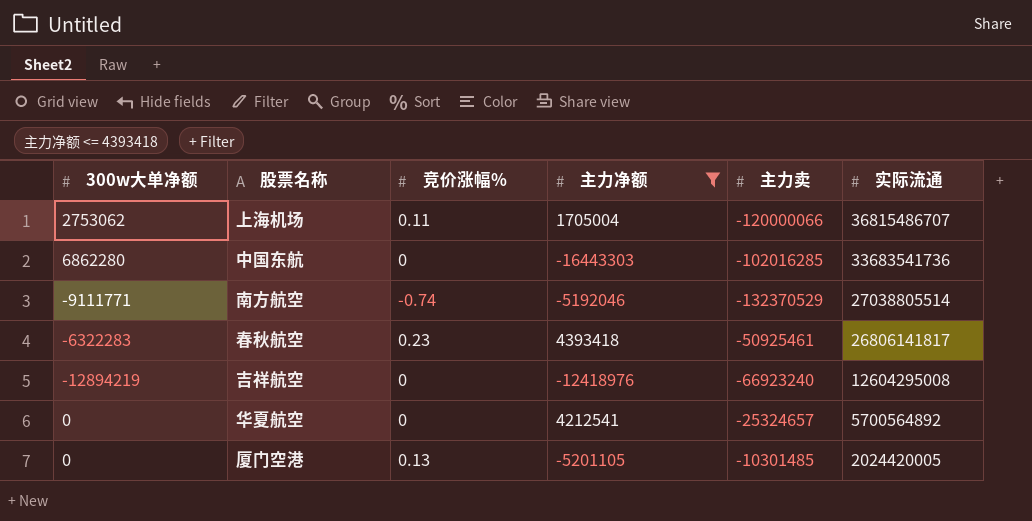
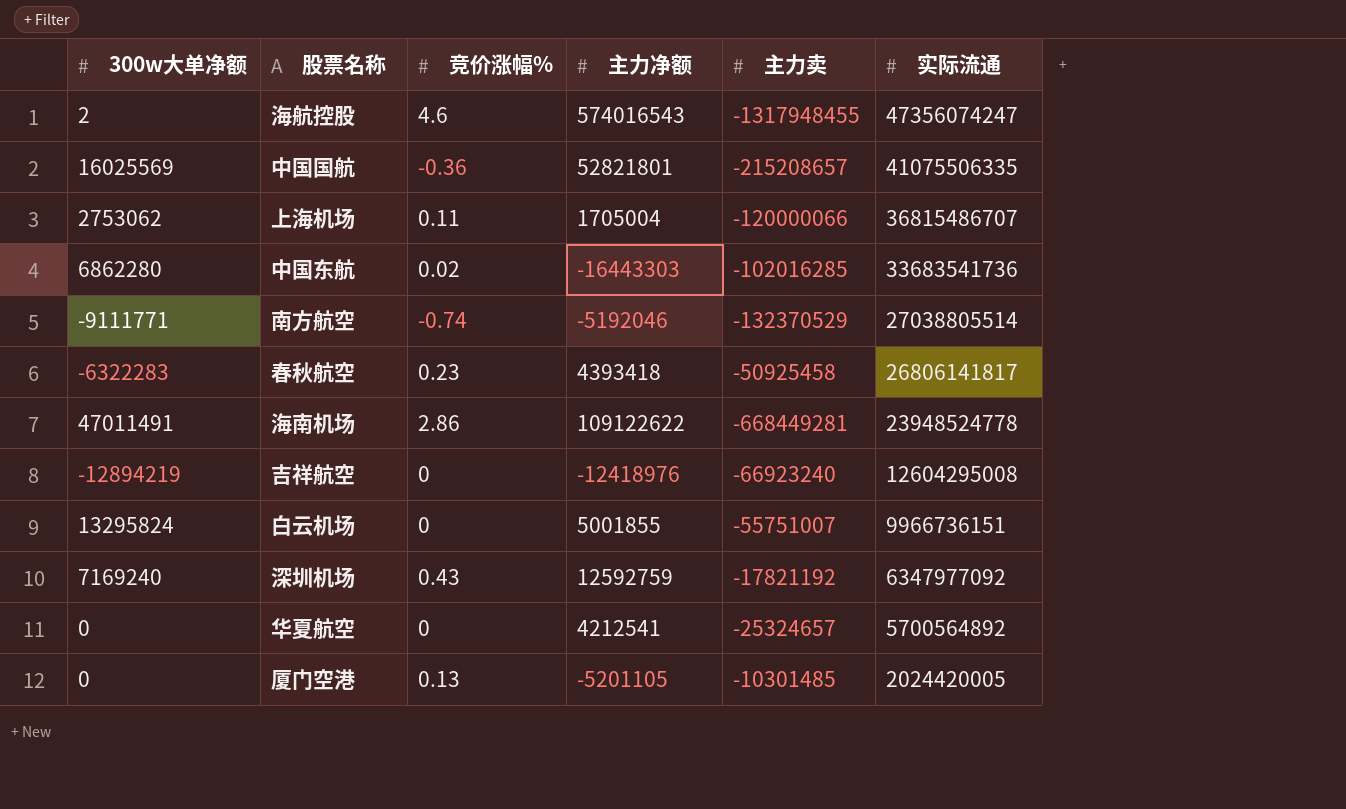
filter: 主力净额 <= 4393418 -> none
中国东航 | 竞价涨幅%: 0 -> 0.02
春秋航空 | 主力卖: -50925461 -> -50925458

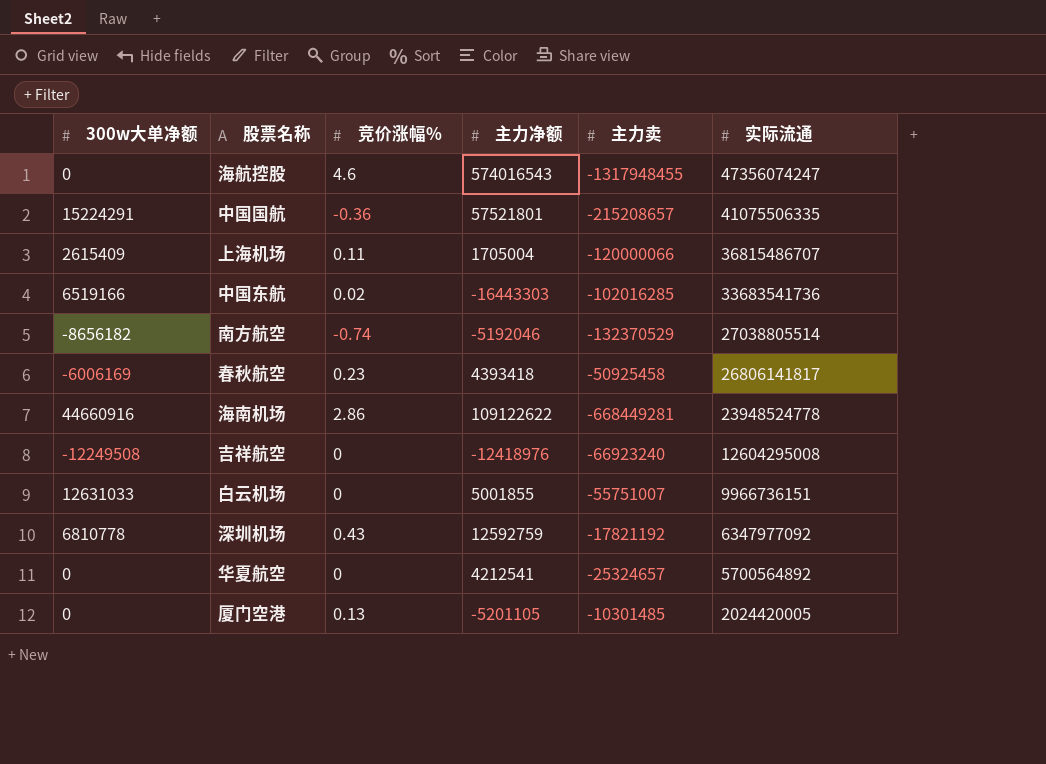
海航控股 | 300w大单净额: 2 -> 0
中国国航 | 300w大单净额: 16025569 -> 15224291
中国国航 | 主力净额: 52821801 -> 57521801
上海机场 | 300w大单净额: 2753062 -> 2615409
中国东航 | 300w大单净额: 6862280 -> 6519166
南方航空 | 300w大单净额: -9111771 -> -8656182
春秋航空 | 300w大单净额: -6322283 -> -6006169
海南机场 | 300w大单净额: 47011491 -> 44660916
吉祥航空 | 300w大单净额: -12894219 -> -12249508
白云机场 | 300w大单净额: 13295824 -> 12631033
深圳机场 | 300w大单净额: 7169240 -> 6810778

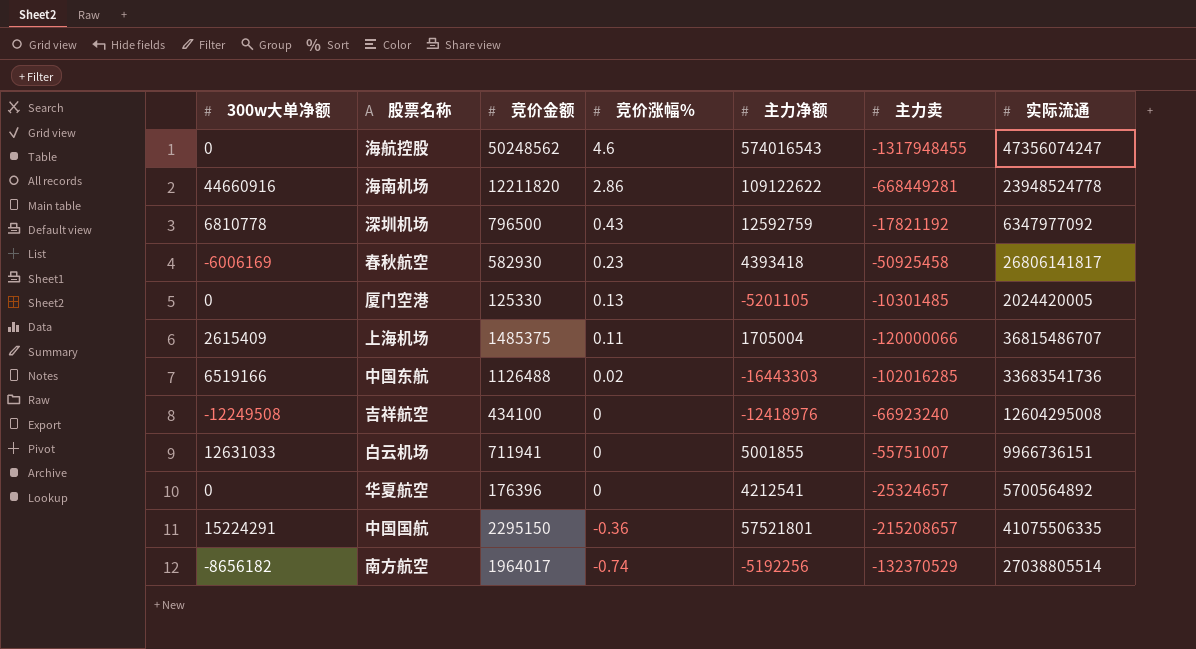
row order: 实际流通 descending -> 竞价涨幅% descending
column 竞价金额 | position: none -> 3
南方航空 | 主力净额: -5192046 -> -5192256

